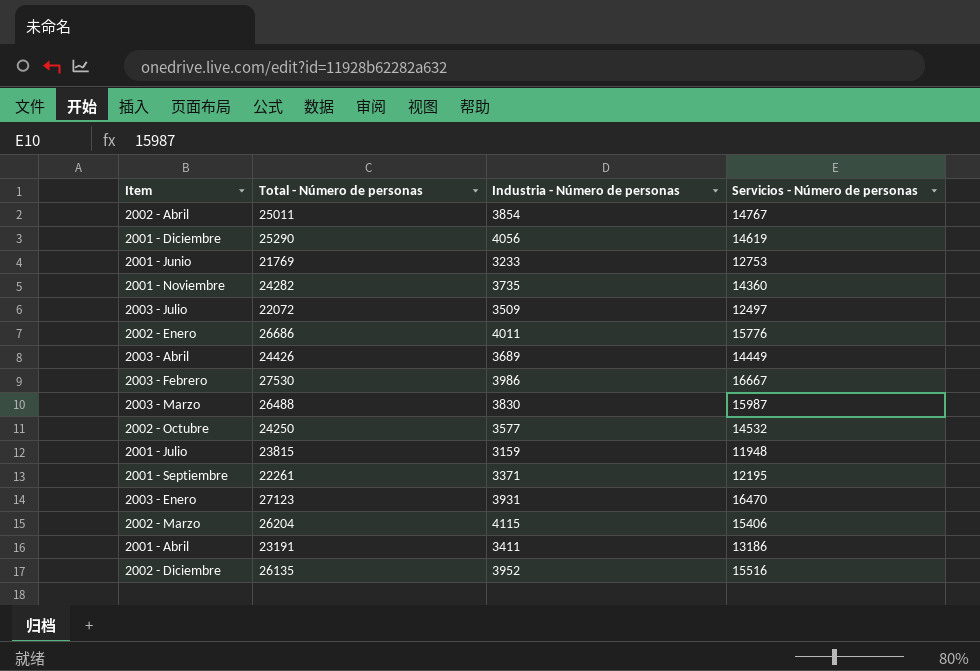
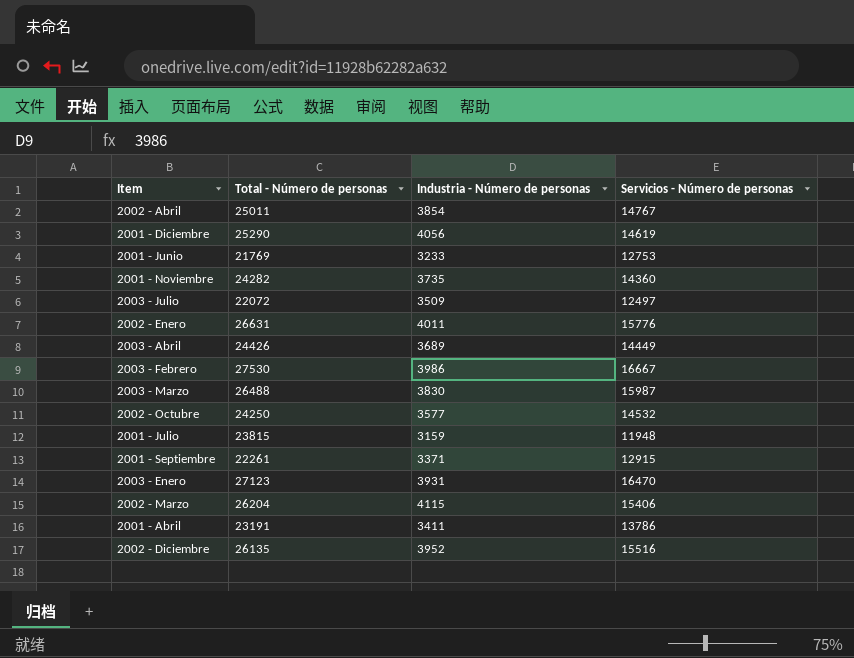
2002 - Enero | Total - Número de personas: 26686 -> 26631
2001 - Septiembre | Servicios - Número de personas: 12195 -> 12915
2001 - Abril | Servicios - Número de personas: 13186 -> 13786

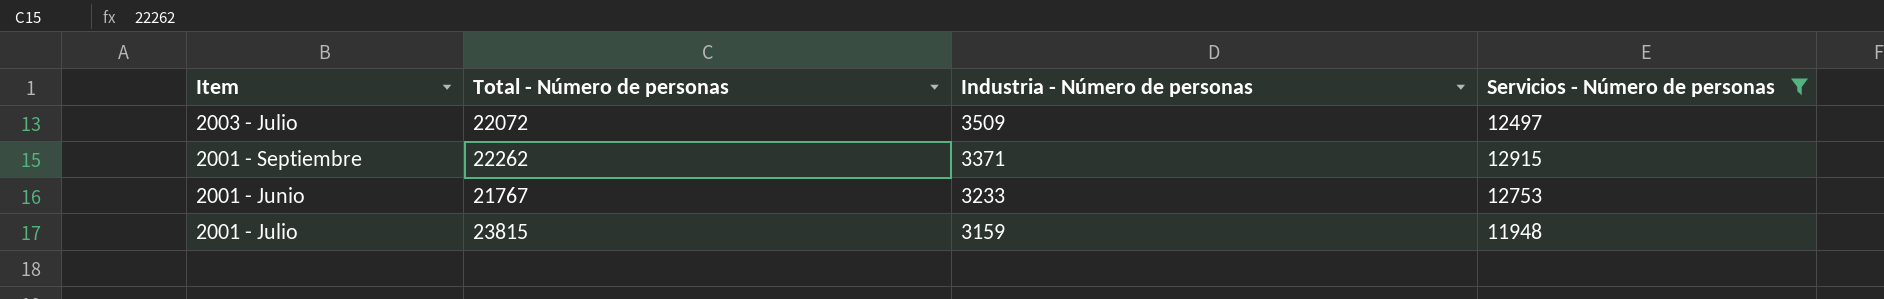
filter: none -> Servicios - Número de personas <= 12915
row order: none -> Industria - Número de personas descending
2001 - Septiembre | Total - Número de personas: 22261 -> 22262
2001 - Junio | Total - Número de personas: 21769 -> 21767

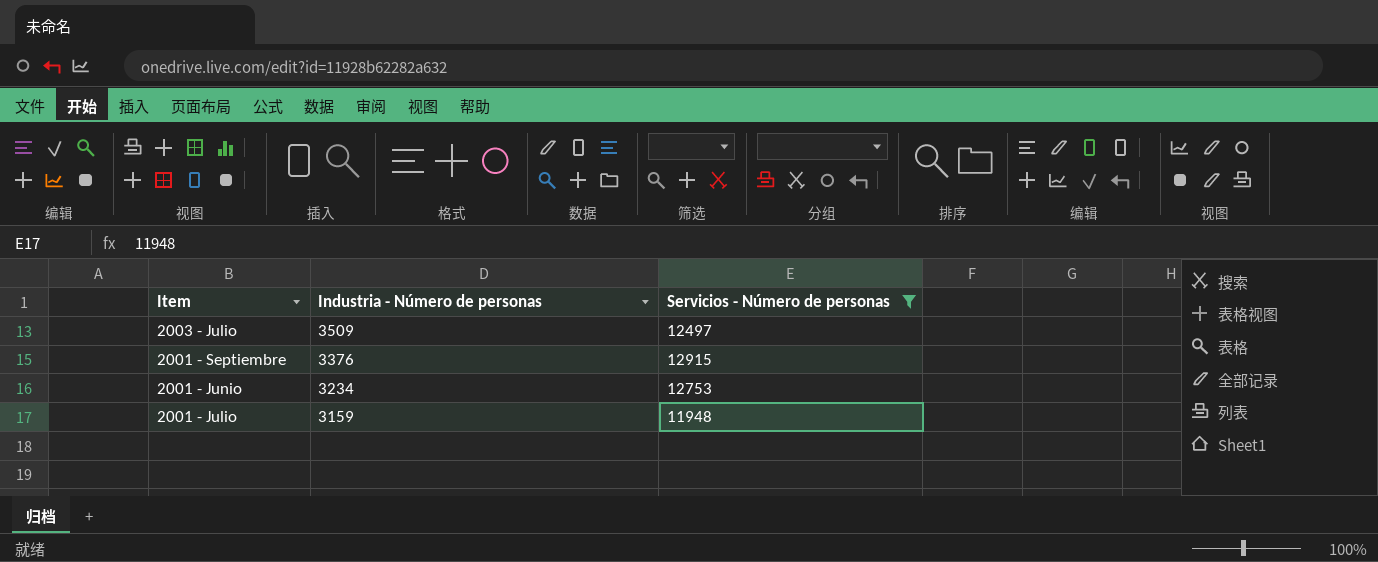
column Total - Número de personas | position: 2 -> none
2001 - Septiembre | Industria - Número de personas: 3371 -> 3376
2001 - Junio | Industria - Número de personas: 3233 -> 3234

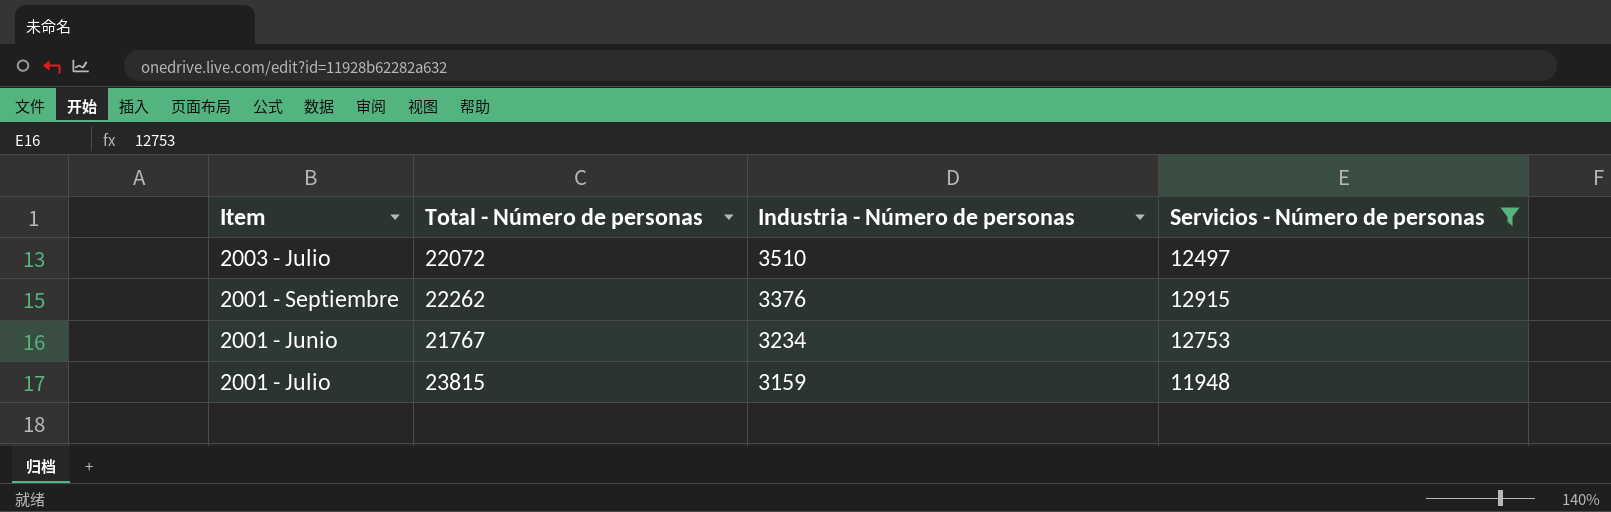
column Total - Número de personas | position: none -> 2
2003 - Julio | Industria - Número de personas: 3509 -> 3510

